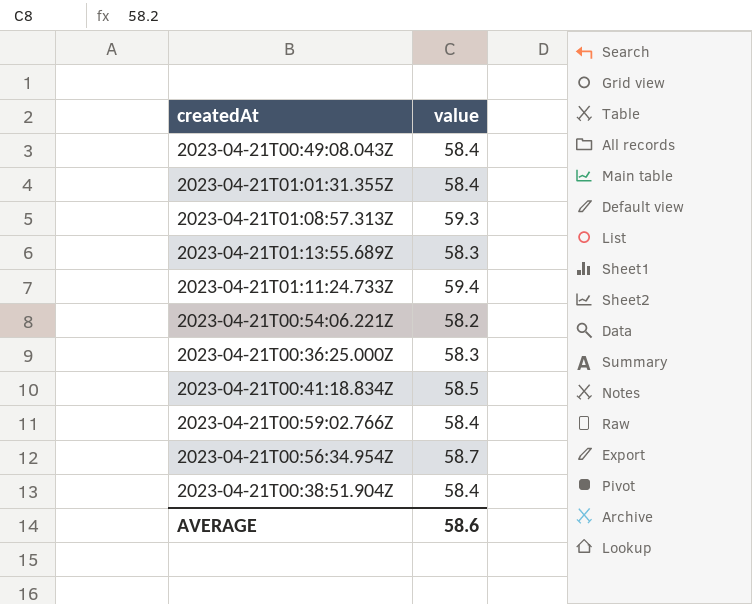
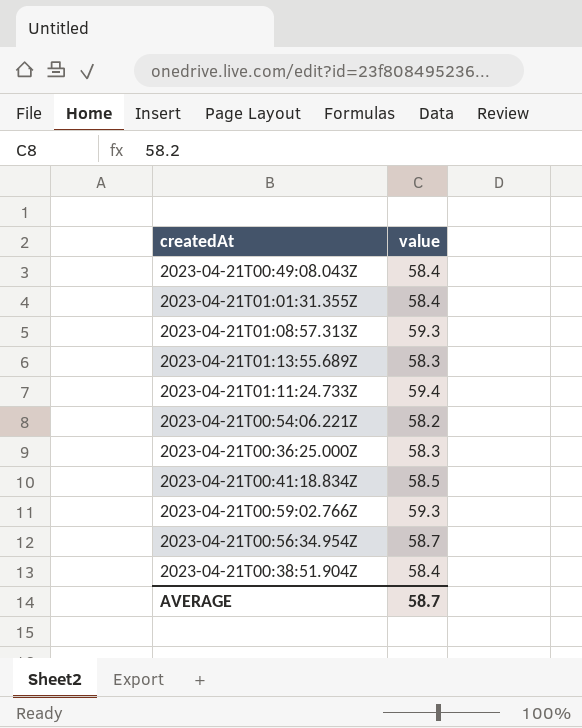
2023-04-21T00:59:02.766Z | value: 58.4 -> 59.3
AVERAGE | value: 58.6 -> 58.7

